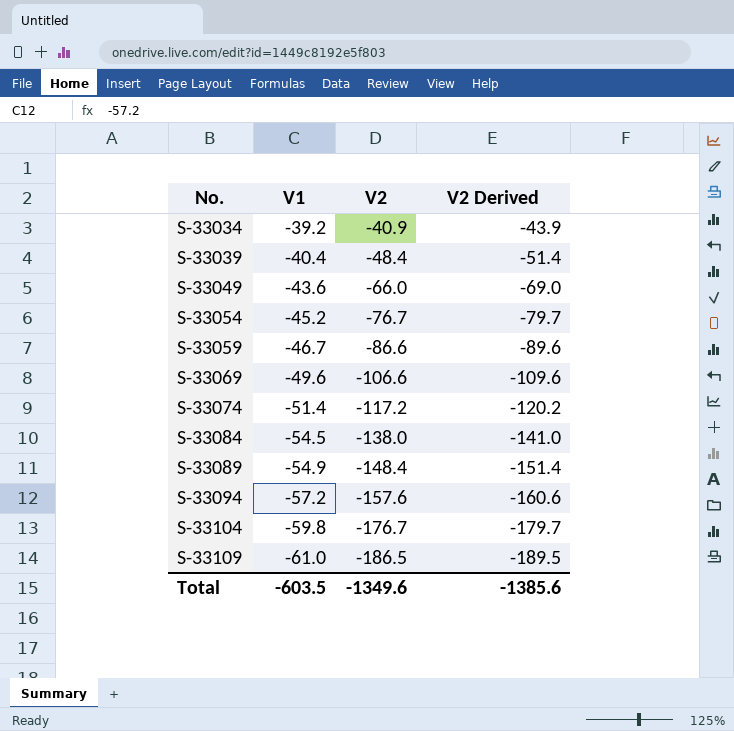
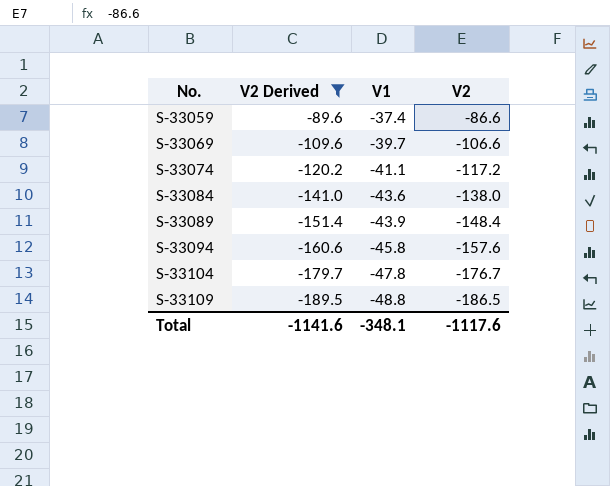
filter: none -> V2 Derived <= -89.6
column V2 Derived | position: 4 -> 2
S-33059 | V1: -46.7 -> -37.4
S-33069 | V1: -49.6 -> -39.7
S-33074 | V1: -51.4 -> -41.1
S-33084 | V1: -54.5 -> -43.6
S-33089 | V1: -54.9 -> -43.9
S-33094 | V1: -57.2 -> -45.8
S-33104 | V1: -59.8 -> -47.8
S-33109 | V1: -61.0 -> -48.8
Total | V2 Derived: -1385.6 -> -1141.6
Total | V1: -603.5 -> -348.1
Total | V2: -1349.6 -> -1117.6

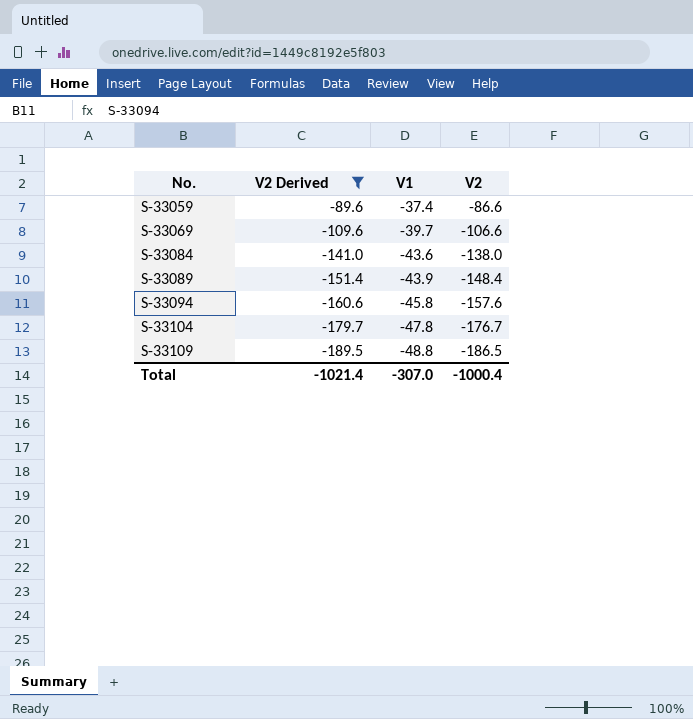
row S-33074: -120.2 | -41.1 | -117.2 -> none
Total | V2 Derived: -1141.6 -> -1021.4
Total | V1: -348.1 -> -307.0
Total | V2: -1117.6 -> -1000.4

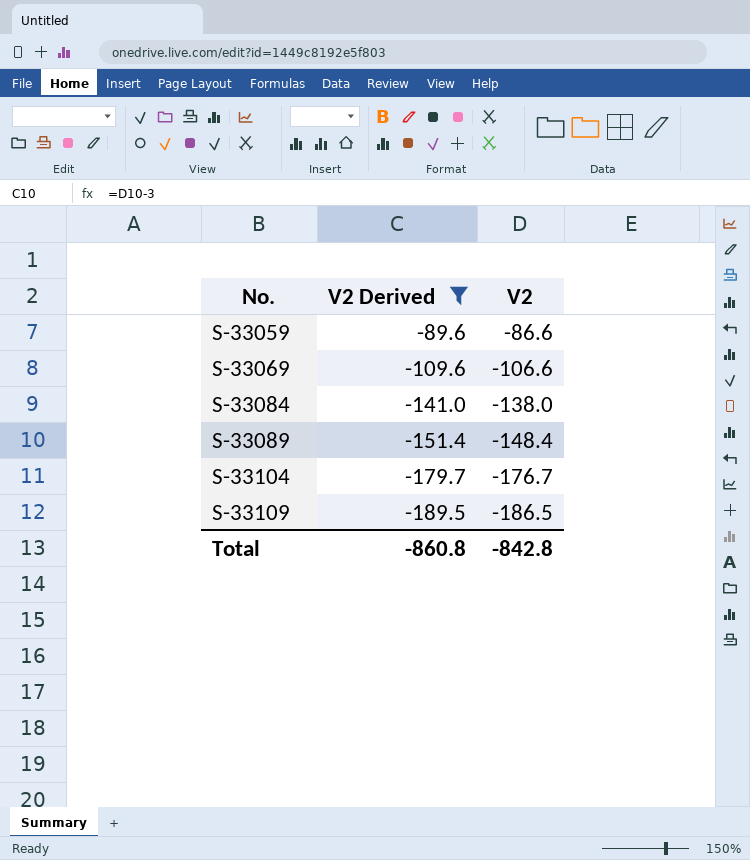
column V1 | position: 3 -> none
row S-33094: -160.6 | -45.8 | -157.6 -> none
Total | V2 Derived: -1021.4 -> -860.8
Total | V2: -1000.4 -> -842.8

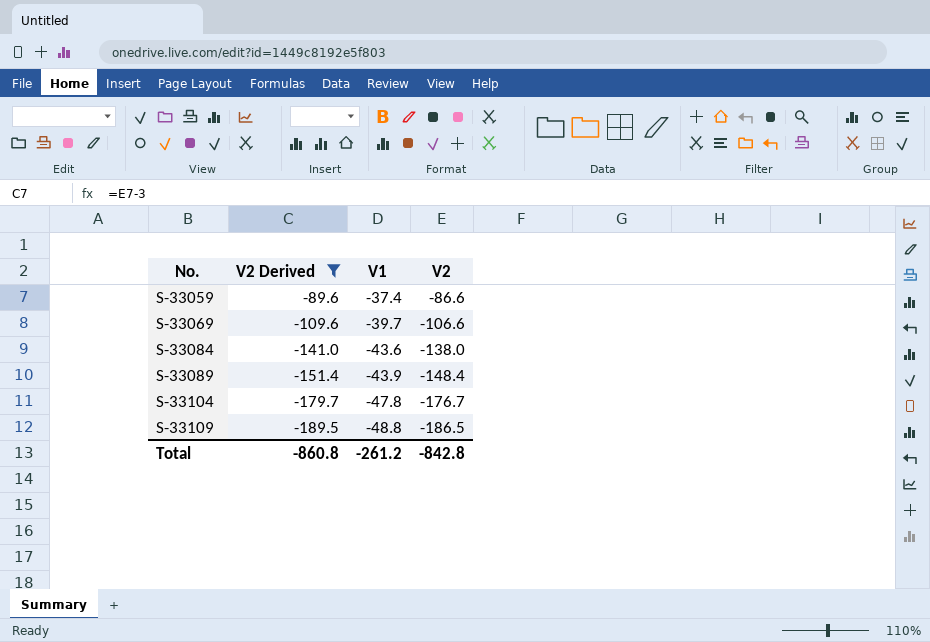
column V1 | position: none -> 3

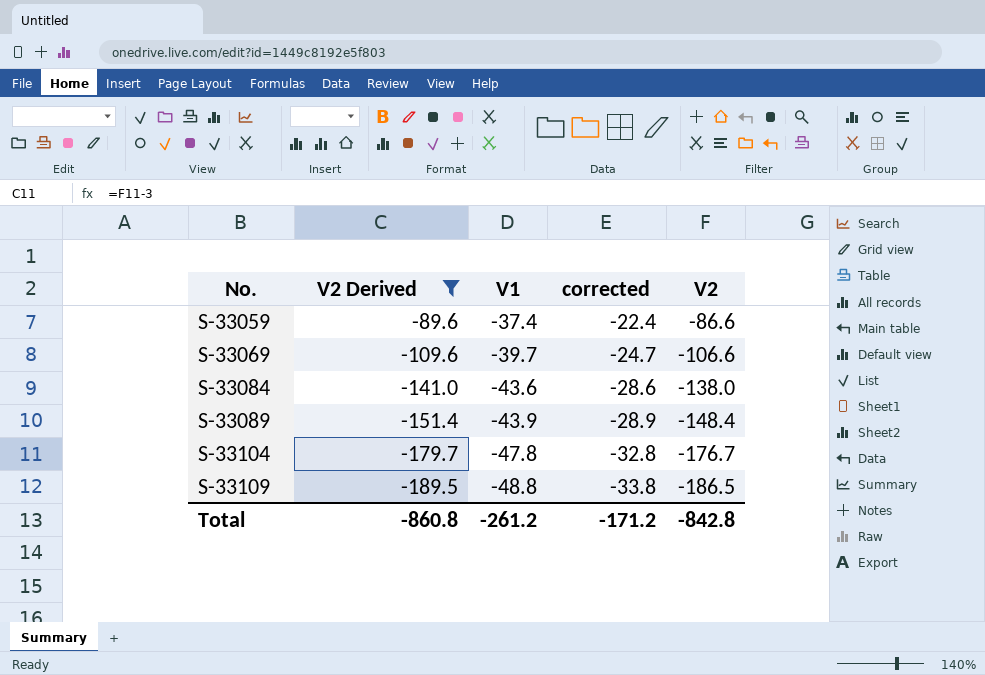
column corrected | formula: none -> [V1] + 15

